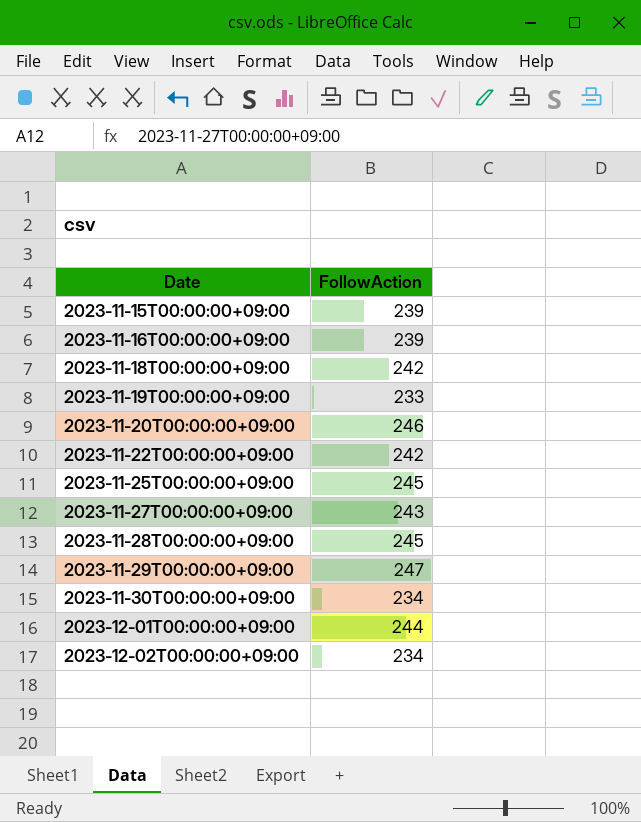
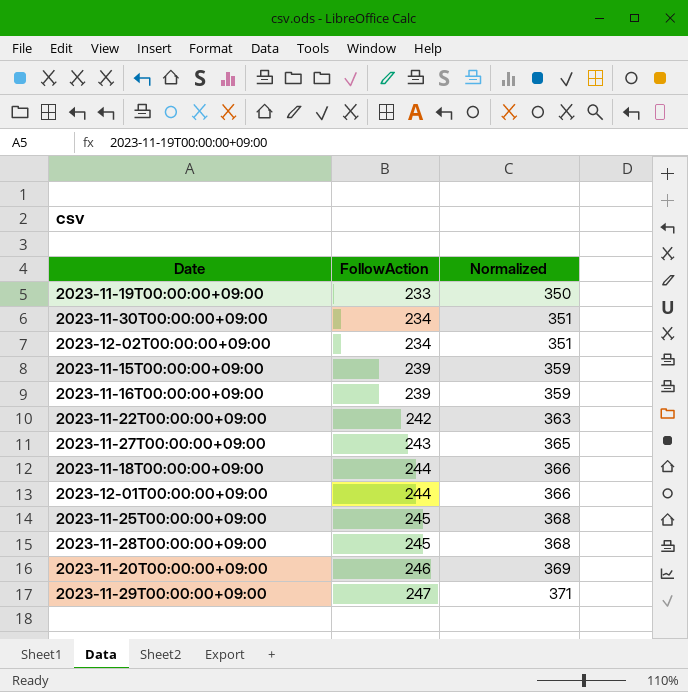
row order: Date ascending -> FollowAction ascending
column Normalized | formula: none -> [FollowAction] * 1.5
2023-11-18T00:00:00+09:00 | FollowAction: 242 -> 244

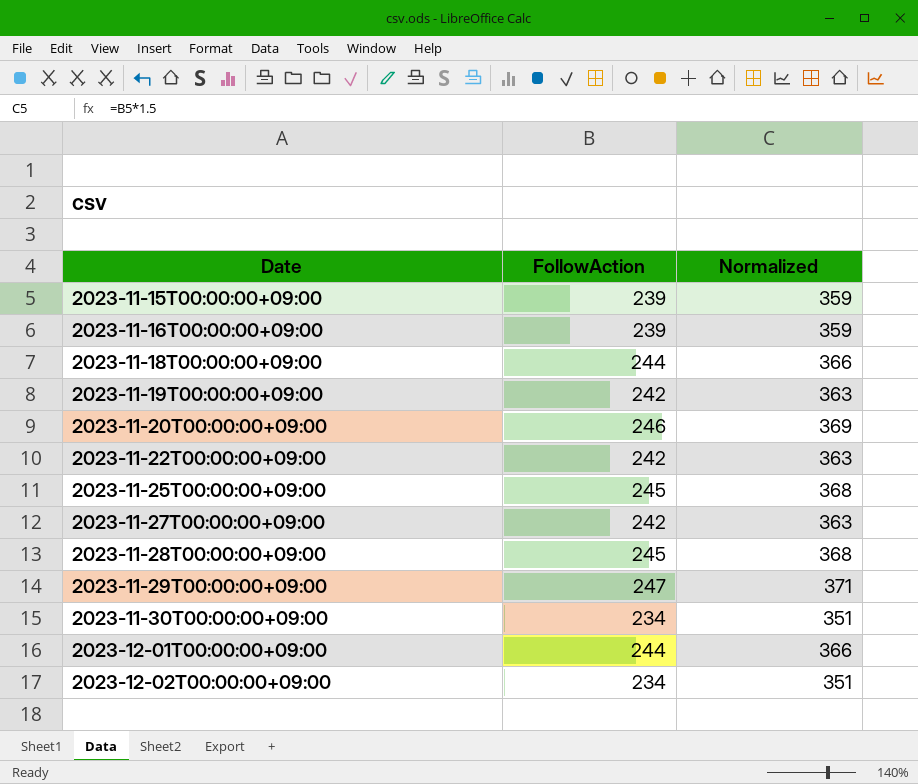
row order: FollowAction ascending -> Date ascending
2023-11-19T00:00:00+09:00 | FollowAction: 233 -> 242
2023-11-19T00:00:00+09:00 | Normalized: 350 -> 363
2023-11-27T00:00:00+09:00 | FollowAction: 243 -> 242
2023-11-27T00:00:00+09:00 | Normalized: 365 -> 363

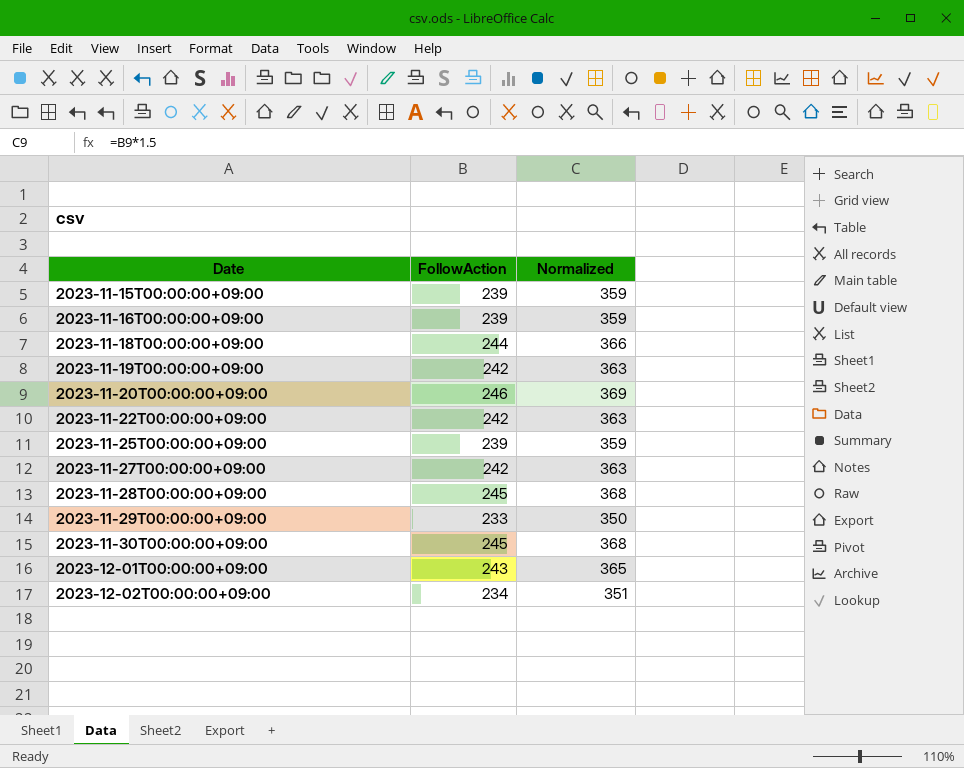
2023-11-25T00:00:00+09:00 | FollowAction: 245 -> 239
2023-11-25T00:00:00+09:00 | Normalized: 368 -> 359
2023-11-29T00:00:00+09:00 | FollowAction: 247 -> 233
2023-11-29T00:00:00+09:00 | Normalized: 371 -> 350
2023-11-30T00:00:00+09:00 | FollowAction: 234 -> 245
2023-11-30T00:00:00+09:00 | Normalized: 351 -> 368
2023-12-01T00:00:00+09:00 | FollowAction: 244 -> 243
2023-12-01T00:00:00+09:00 | Normalized: 366 -> 365

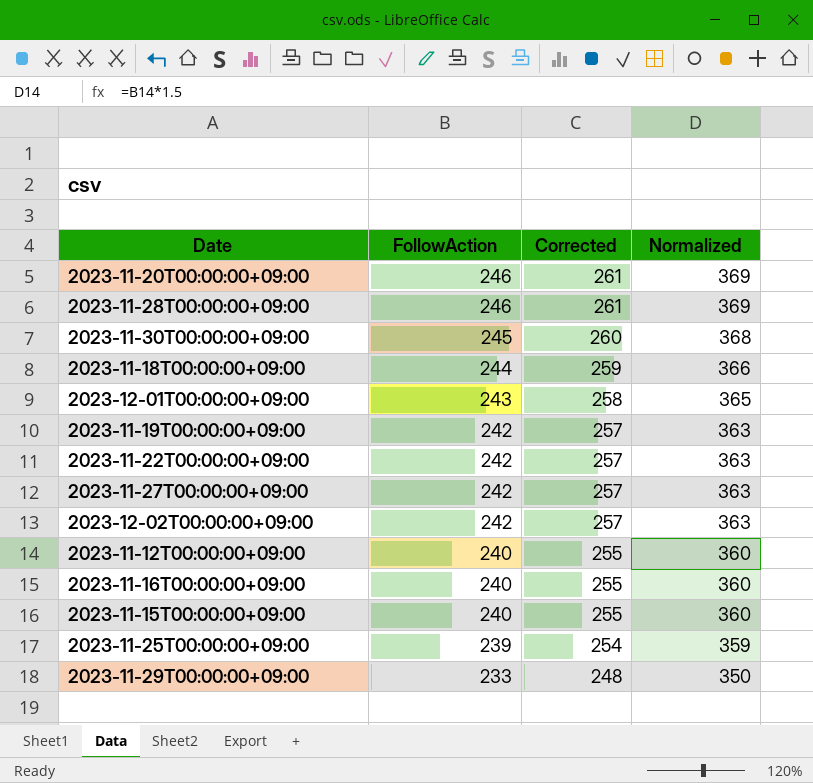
row order: Date ascending -> FollowAction descending
column Corrected | formula: none -> [FollowAction] + 15
2023-11-28T00:00:00+09:00 | FollowAction: 245 -> 246
2023-11-28T00:00:00+09:00 | Normalized: 368 -> 369
2023-12-02T00:00:00+09:00 | FollowAction: 234 -> 242
2023-12-02T00:00:00+09:00 | Normalized: 351 -> 363
row 2023-11-12T00:00:00+09:00: none -> 240 | 255 | 360
2023-11-16T00:00:00+09:00 | FollowAction: 239 -> 240
2023-11-16T00:00:00+09:00 | Normalized: 359 -> 360
2023-11-15T00:00:00+09:00 | FollowAction: 239 -> 240
2023-11-15T00:00:00+09:00 | Normalized: 359 -> 360

